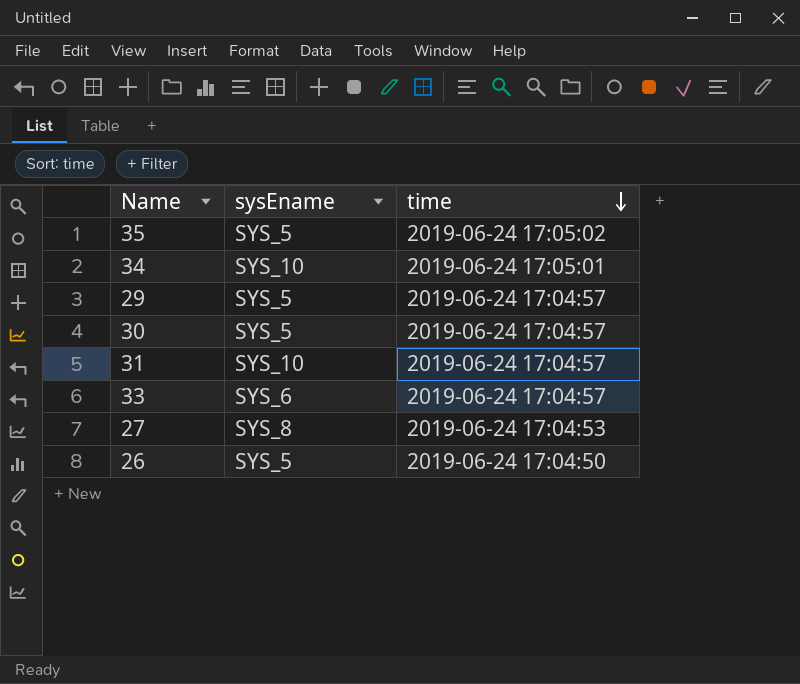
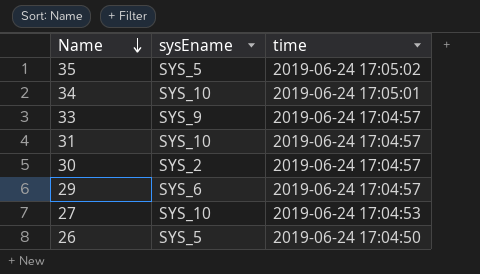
row order: time descending -> Name descending
33 | sysEname: SYS_6 -> SYS_9
30 | sysEname: SYS_5 -> SYS_2
29 | sysEname: SYS_5 -> SYS_6
27 | sysEname: SYS_8 -> SYS_10

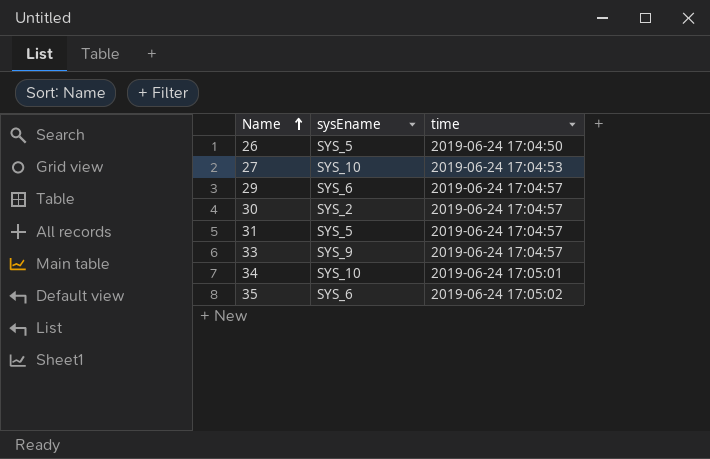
row order: Name descending -> Name ascending
31 | sysEname: SYS_10 -> SYS_5
35 | sysEname: SYS_5 -> SYS_6

